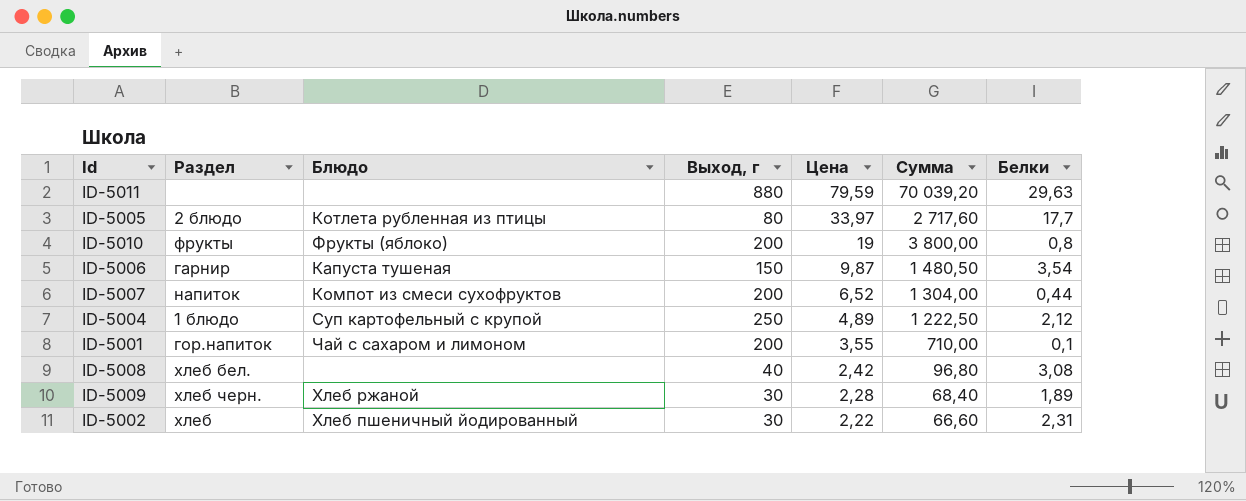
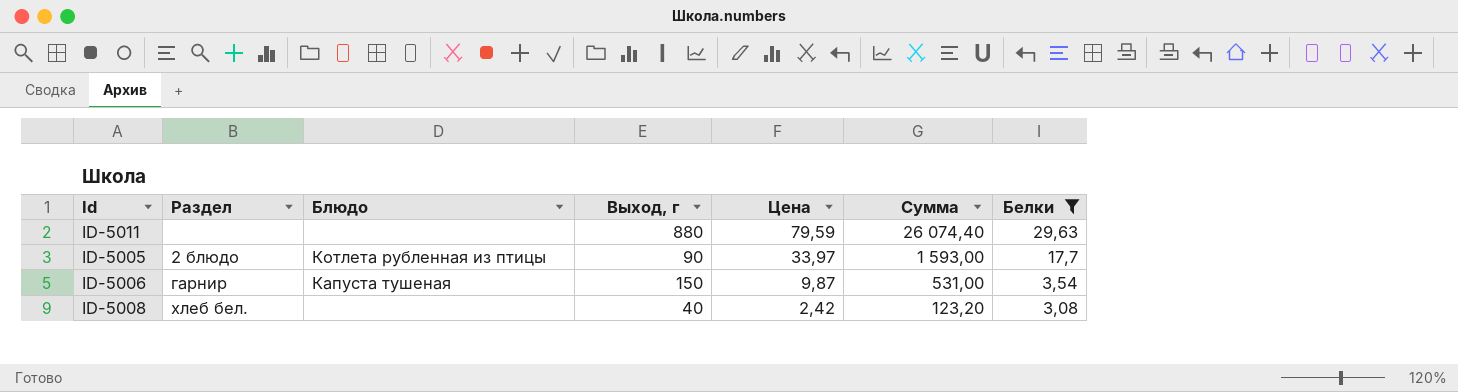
filter: none -> Белки >= 3,08
column Сумма | formula: [Выход, г] * [Цена] -> [Выход, г] * [Белки]
ID-5005 | Выход, г: 80 -> 90

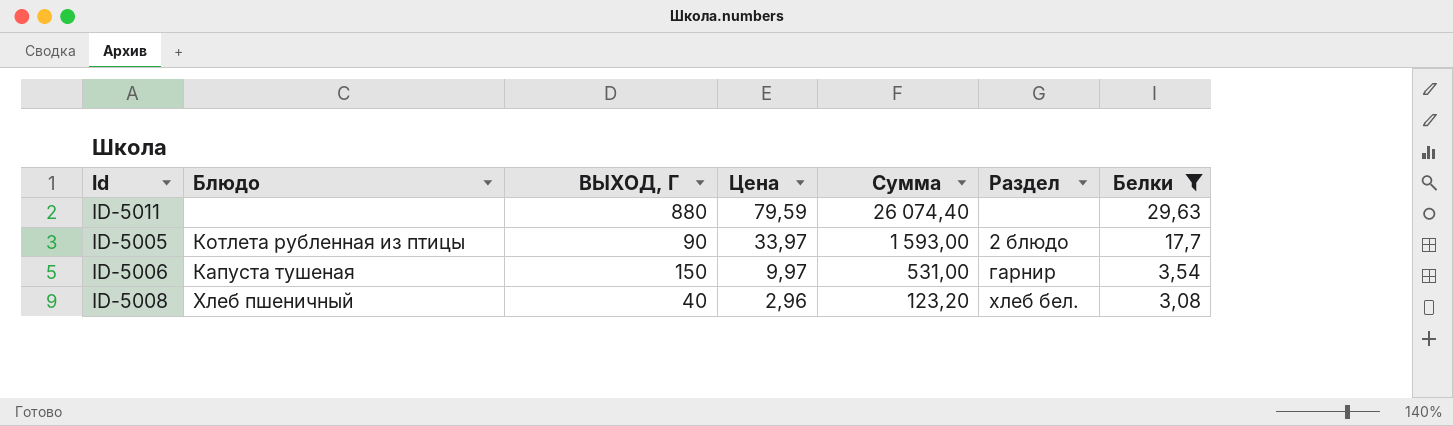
column name: Выход, г -> ВЫХОД, Г
column Раздел | position: 2 -> 6
ID-5006 | Цена: 9,87 -> 9,97
ID-5008 | Блюдо: none -> Хлеб пшеничный
ID-5008 | Цена: 2,42 -> 2,96

